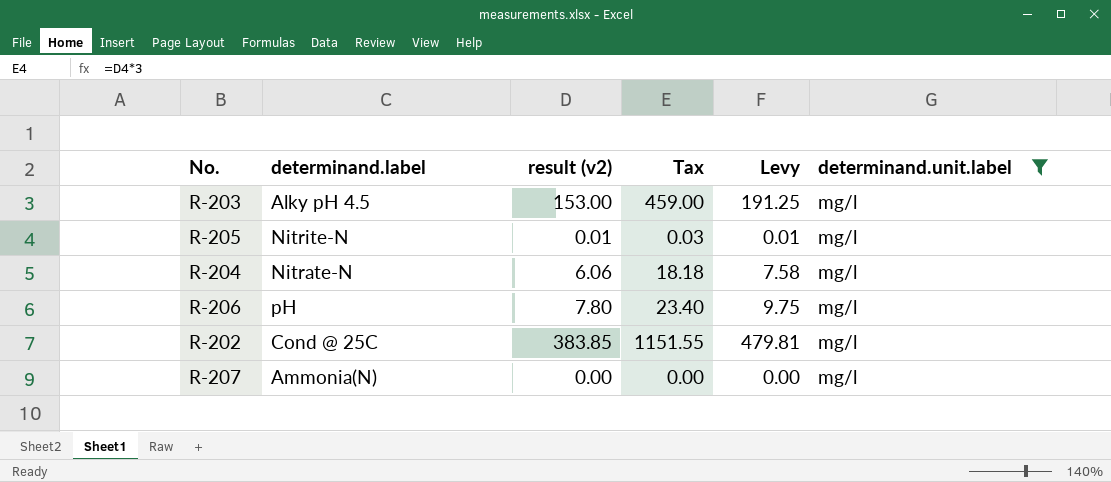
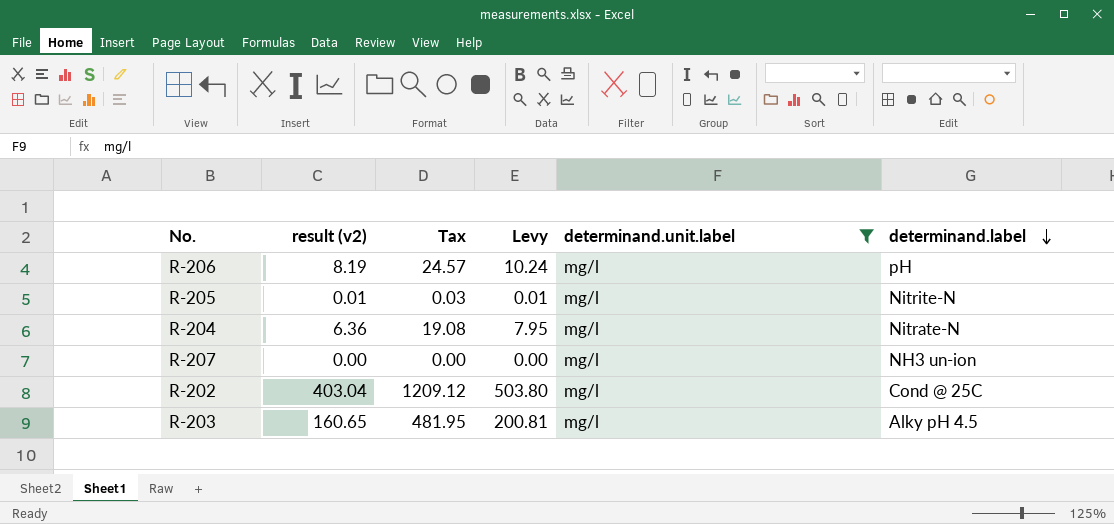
row order: none -> determinand.label descending
column determinand.label | position: 2 -> 6
R-206 | result (v2): 7.80 -> 8.19
R-206 | Tax: 23.40 -> 24.57
R-206 | Levy: 9.75 -> 10.24
R-204 | result (v2): 6.06 -> 6.36
R-204 | Tax: 18.18 -> 19.08
R-204 | Levy: 7.58 -> 7.95
R-207 | determinand.label: Ammonia(N) -> NH3 un-ion
R-202 | result (v2): 383.85 -> 403.04
R-202 | Tax: 1151.55 -> 1209.12
R-202 | Levy: 479.81 -> 503.80
R-203 | result (v2): 153.00 -> 160.65
R-203 | Tax: 459.00 -> 481.95
R-203 | Levy: 191.25 -> 200.81

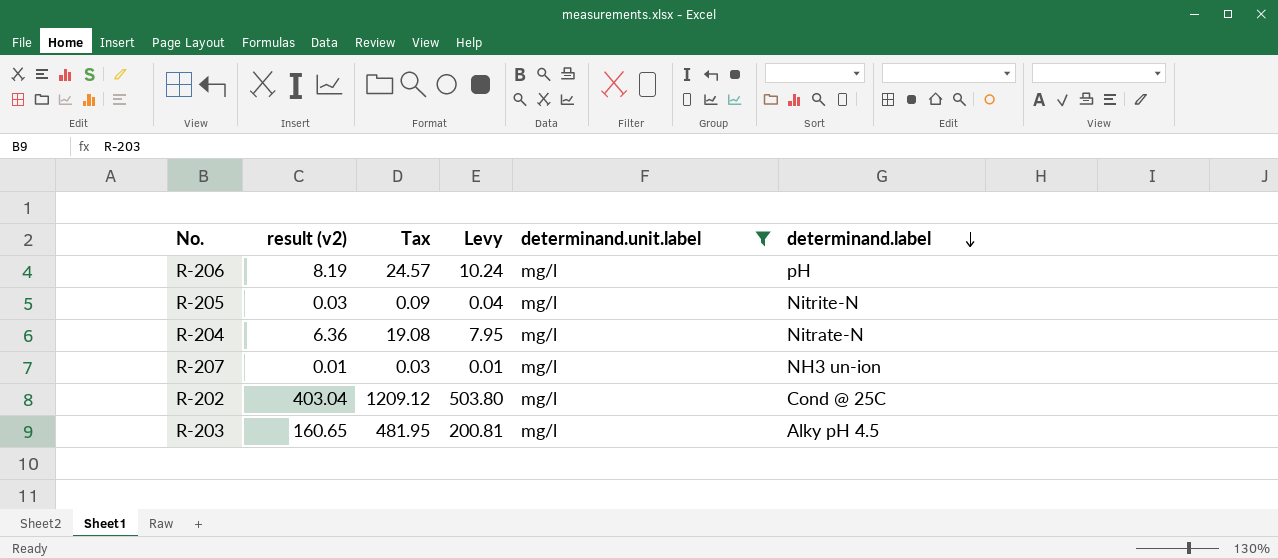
R-205 | result (v2): 0.01 -> 0.03
R-205 | Tax: 0.03 -> 0.09
R-205 | Levy: 0.01 -> 0.04
R-207 | result (v2): 0.00 -> 0.01
R-207 | Tax: 0.00 -> 0.03
R-207 | Levy: 0.00 -> 0.01

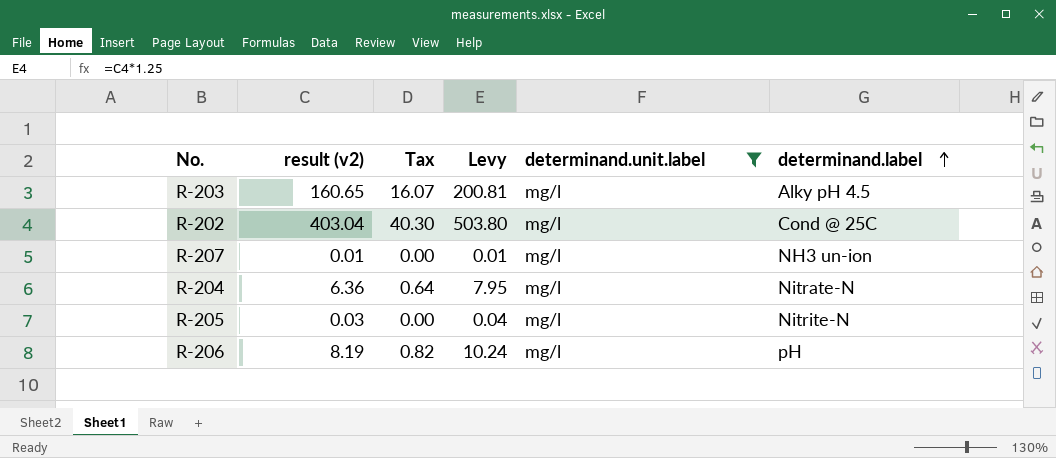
row order: determinand.label descending -> determinand.label ascending
column Tax | formula: [result (v2)] * 3 -> [result (v2)] * 0.1

